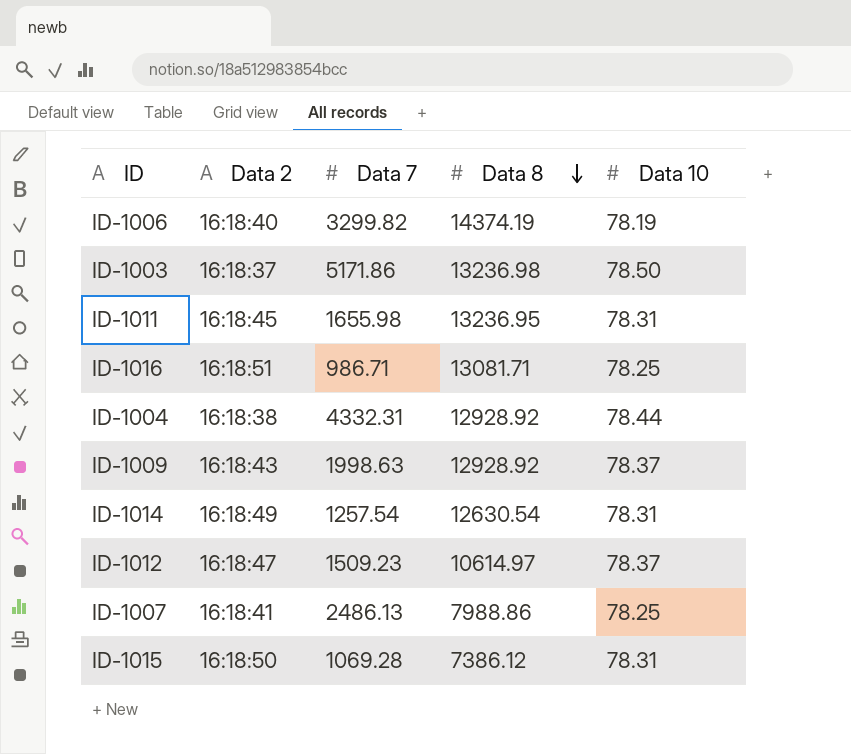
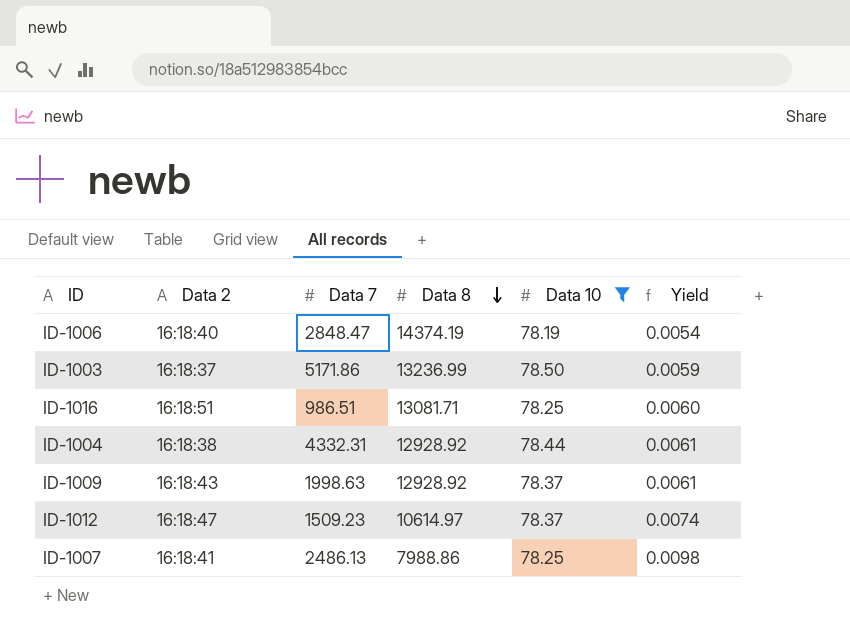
filter: none -> Data 10 != 78.31
column Yield | formula: none -> [Data 10] / [Data 8]
ID-1006 | Data 7: 3299.82 -> 2848.47
ID-1003 | Data 8: 13236.98 -> 13236.99
ID-1016 | Data 7: 986.71 -> 986.51

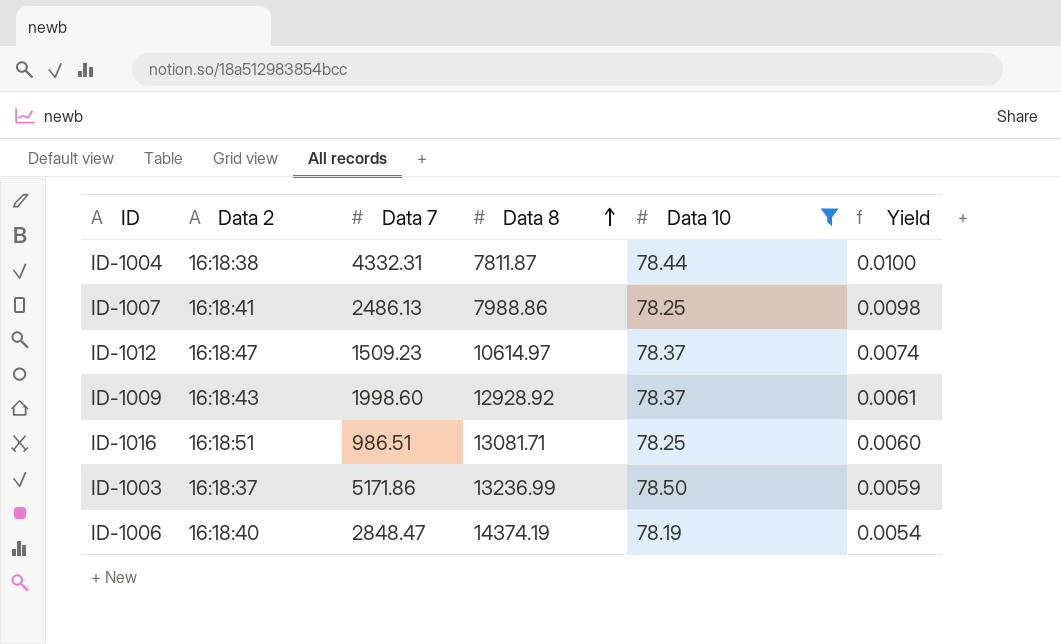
row order: Data 8 descending -> Data 8 ascending
ID-1004 | Data 8: 12928.92 -> 7811.87
ID-1004 | Yield: 0.0061 -> 0.0100
ID-1009 | Data 7: 1998.63 -> 1998.60

